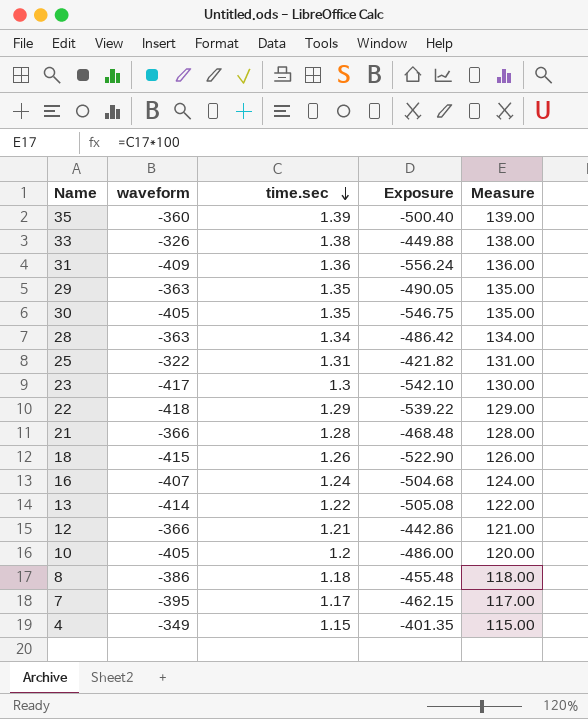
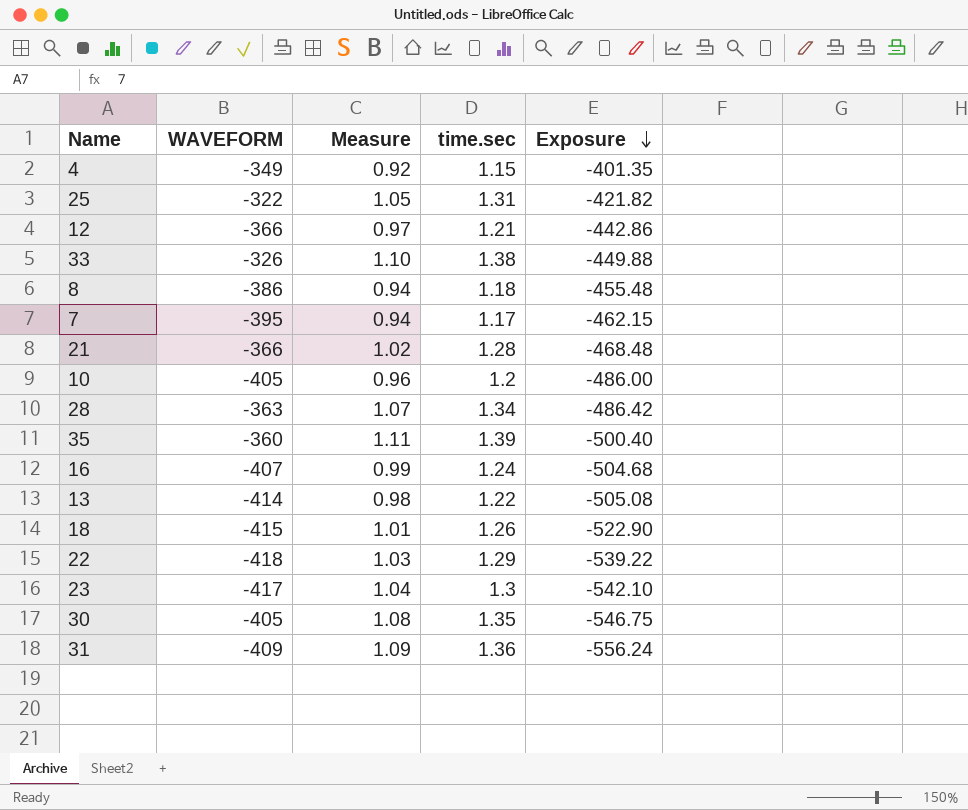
row order: time.sec descending -> Exposure descending
column name: waveform -> WAVEFORM
column Measure | formula: [time.sec] * 100 -> [time.sec] * 0.8
column Measure | position: 5 -> 3
row 29: -363 | 1.35 | -490.05 | 135.00 -> none

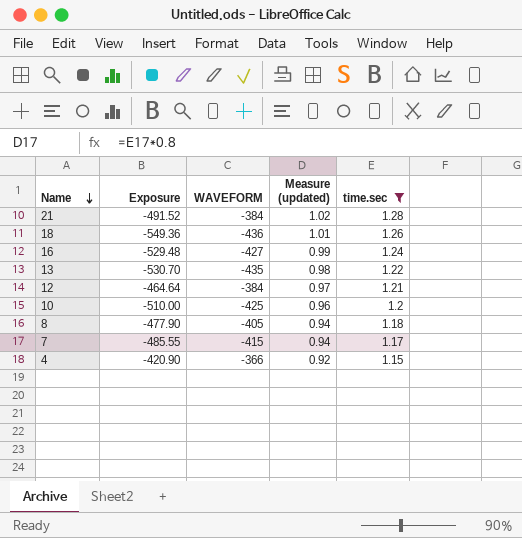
filter: none -> time.sec <= 1.28
row order: Exposure descending -> Name descending
column Exposure | position: 5 -> 2
column name: Measure -> Measure (updated)
21 | Exposure: -468.48 -> -491.52
21 | WAVEFORM: -366 -> -384
18 | Exposure: -522.90 -> -549.36
18 | WAVEFORM: -415 -> -436
16 | Exposure: -504.68 -> -529.48
16 | WAVEFORM: -407 -> -427
13 | Exposure: -505.08 -> -530.70
13 | WAVEFORM: -414 -> -435
12 | Exposure: -442.86 -> -464.64
12 | WAVEFORM: -366 -> -384
10 | Exposure: -486.00 -> -510.00
10 | WAVEFORM: -405 -> -425
8 | Exposure: -455.48 -> -477.90
8 | WAVEFORM: -386 -> -405
7 | Exposure: -462.15 -> -485.55
7 | WAVEFORM: -395 -> -415
4 | Exposure: -401.35 -> -420.90
4 | WAVEFORM: -349 -> -366

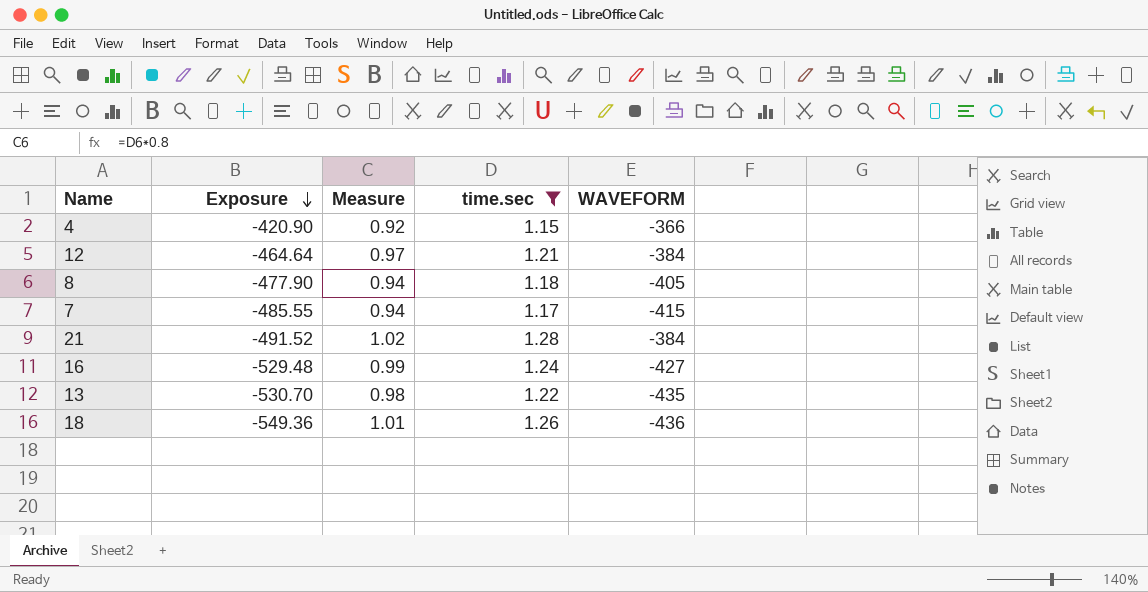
row order: Name descending -> Exposure descending
column name: Measure (updated) -> Measure
column WAVEFORM | position: 3 -> 5
row 10: -510.00 | -425 | 0.96 | 1.2 -> none

